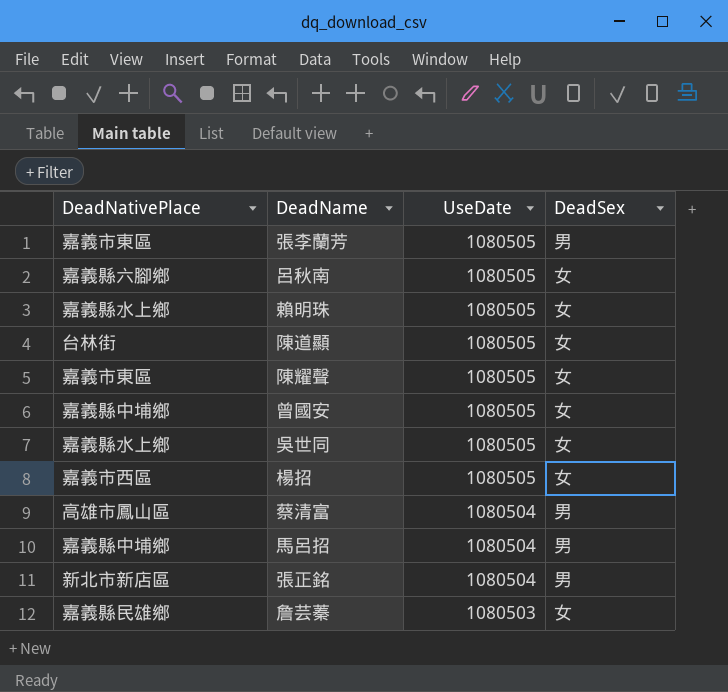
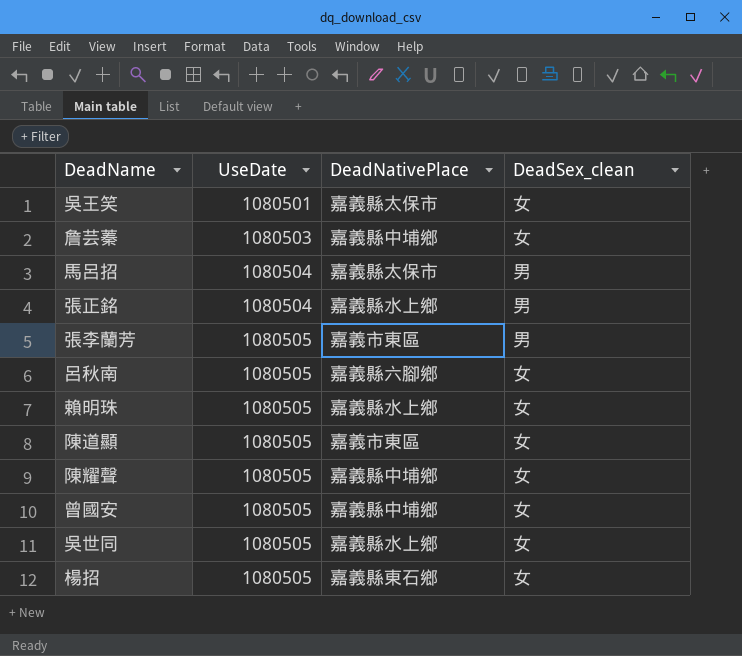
row order: UseDate descending -> UseDate ascending
column DeadNativePlace | position: 1 -> 3
column name: DeadSex -> DeadSex_clean
row 蔡清富: 高雄市鳳山區 | 1080504 | 男 -> none
row 吳王笑: none -> 1080501 | 嘉義縣太保市 | 女
詹芸蓁 | DeadNativePlace: 嘉義縣民雄鄉 -> 嘉義縣中埔鄉
馬呂招 | DeadNativePlace: 嘉義縣中埔鄉 -> 嘉義縣太保市
張正銘 | DeadNativePlace: 新北市新店區 -> 嘉義縣水上鄉
陳道顯 | DeadNativePlace: 台林街 -> 嘉義市東區
陳耀聲 | DeadNativePlace: 嘉義市東區 -> 嘉義縣中埔鄉
楊招 | DeadNativePlace: 嘉義市西區 -> 嘉義縣東石鄉

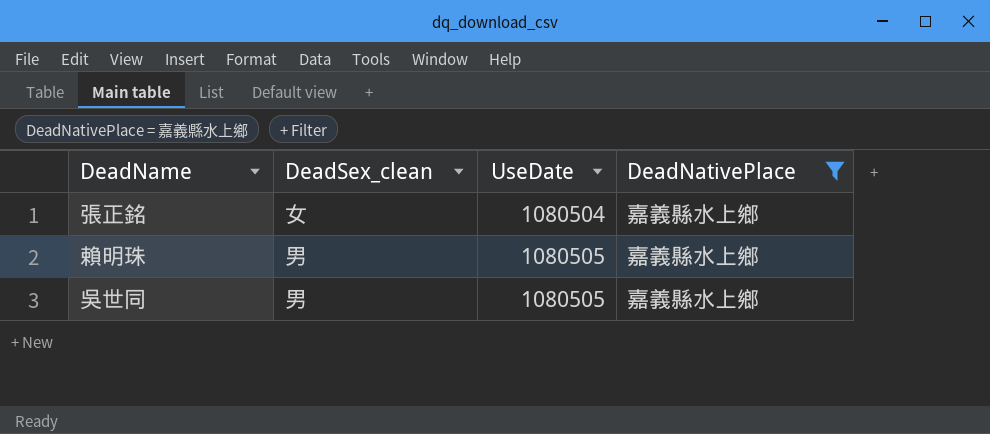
filter: none -> DeadNativePlace = 嘉義縣水上鄉
column DeadSex_clean | position: 4 -> 2
張正銘 | DeadSex_clean: 男 -> 女
賴明珠 | DeadSex_clean: 女 -> 男
吳世同 | DeadSex_clean: 女 -> 男

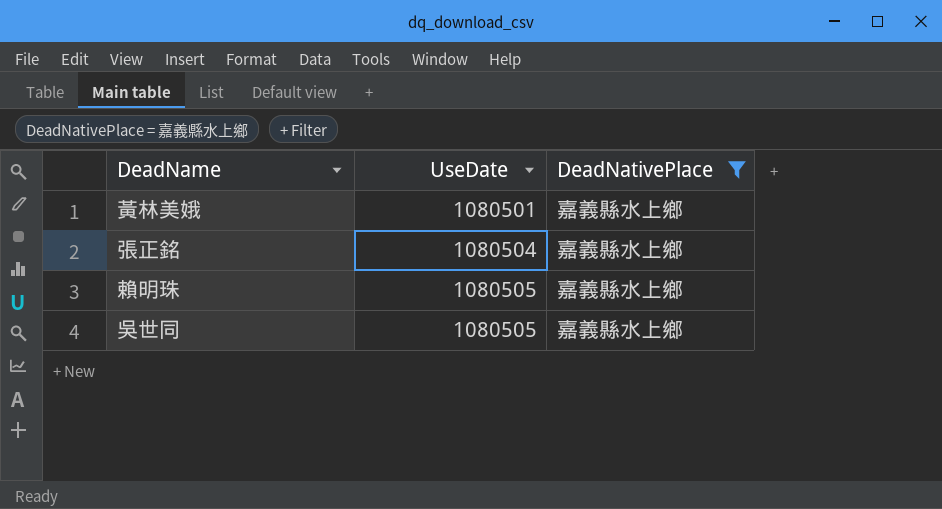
column DeadSex_clean | position: 2 -> none
row 黃林美娥: none -> 1080501 | 嘉義縣水上鄉

